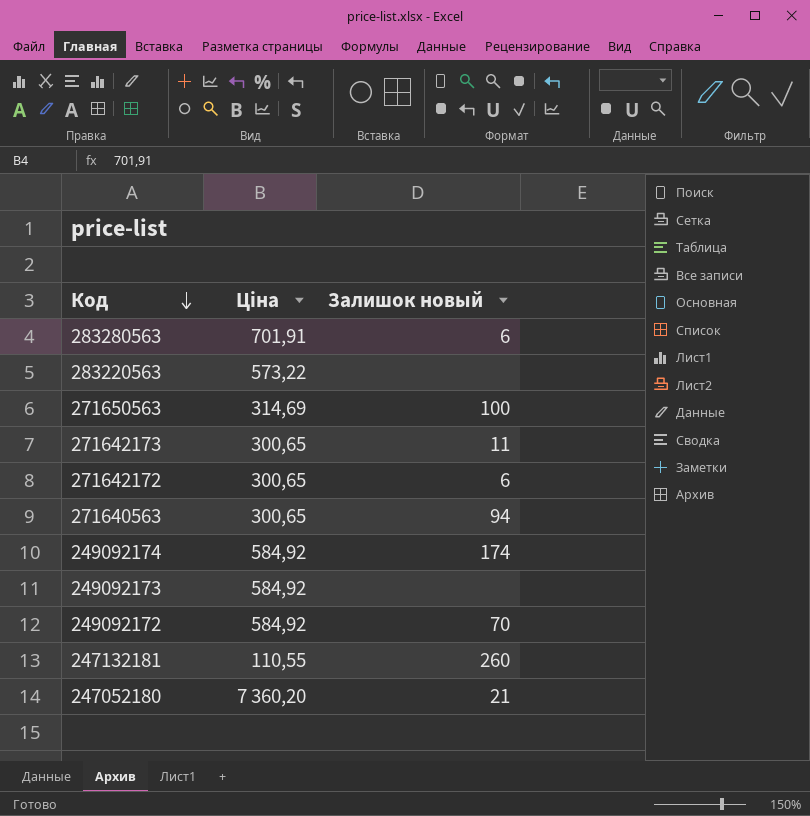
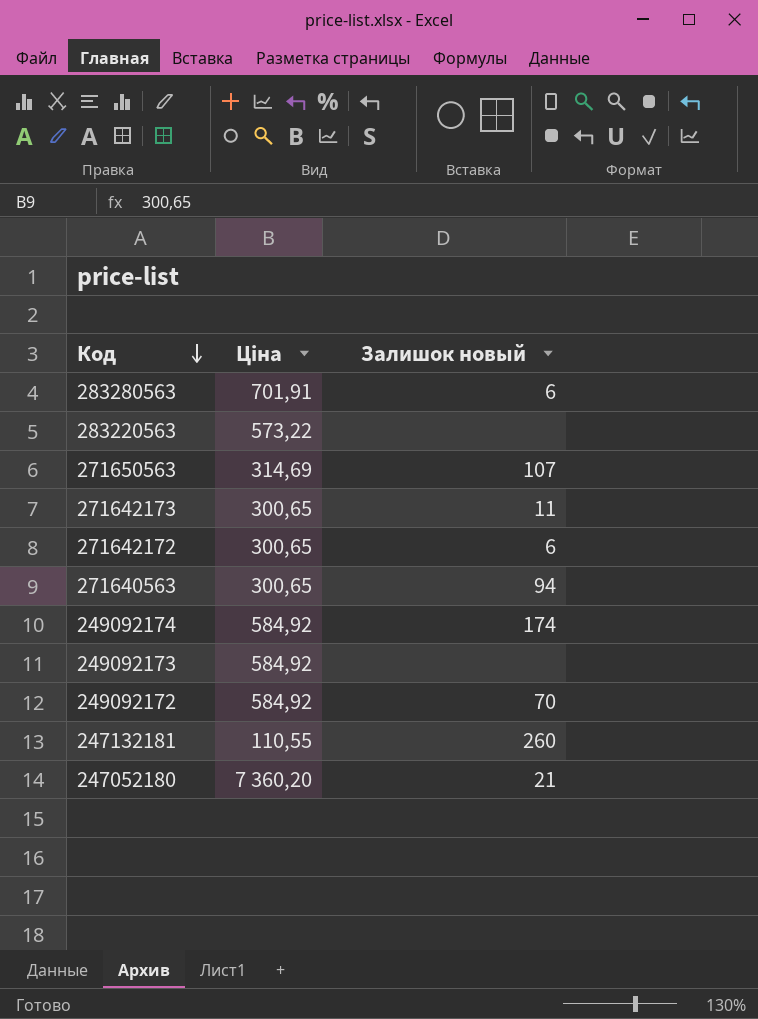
271650563 | Залишок новый: 100 -> 107

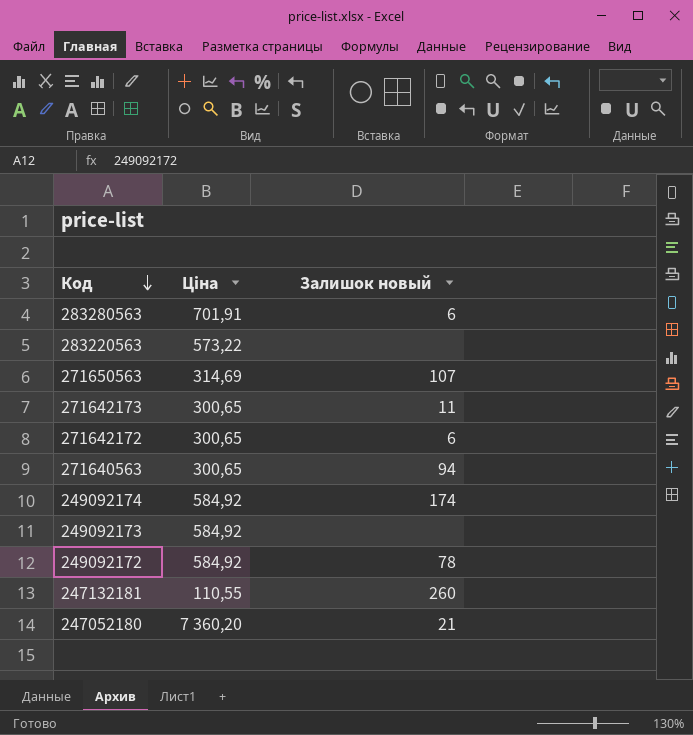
249092172 | Залишок новый: 70 -> 78

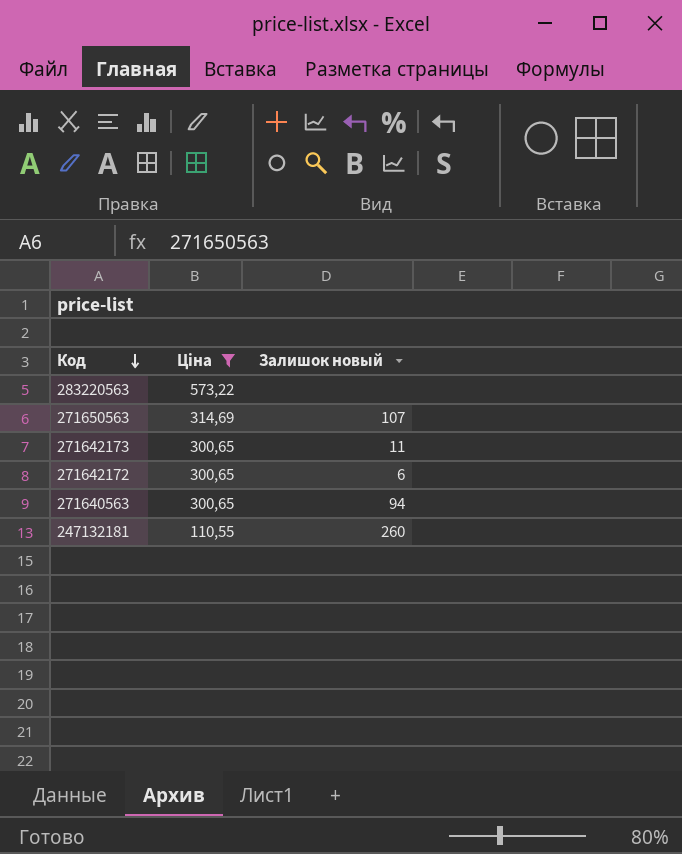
filter: none -> Ціна <= 573,22

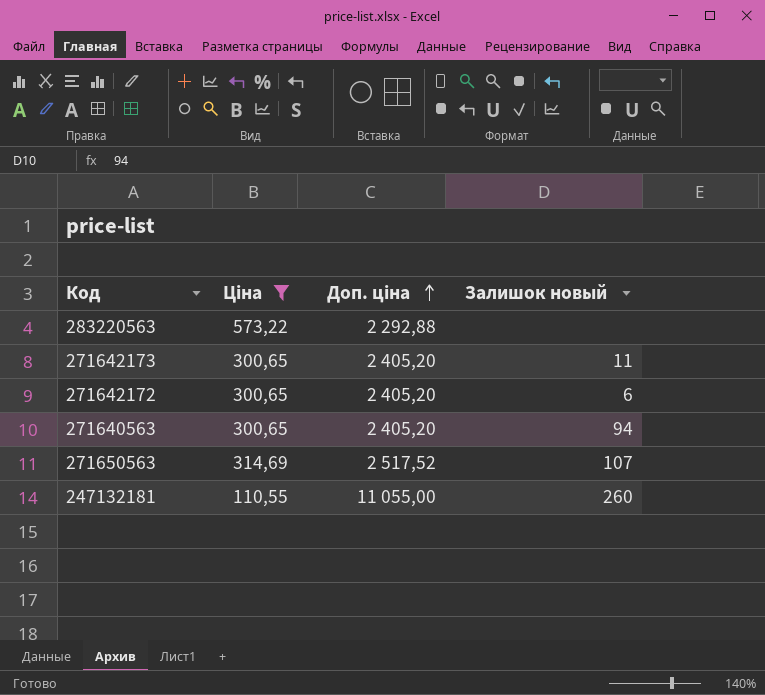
row order: Код descending -> Доп. ціна ascending
column Доп. ціна | position: none -> 3

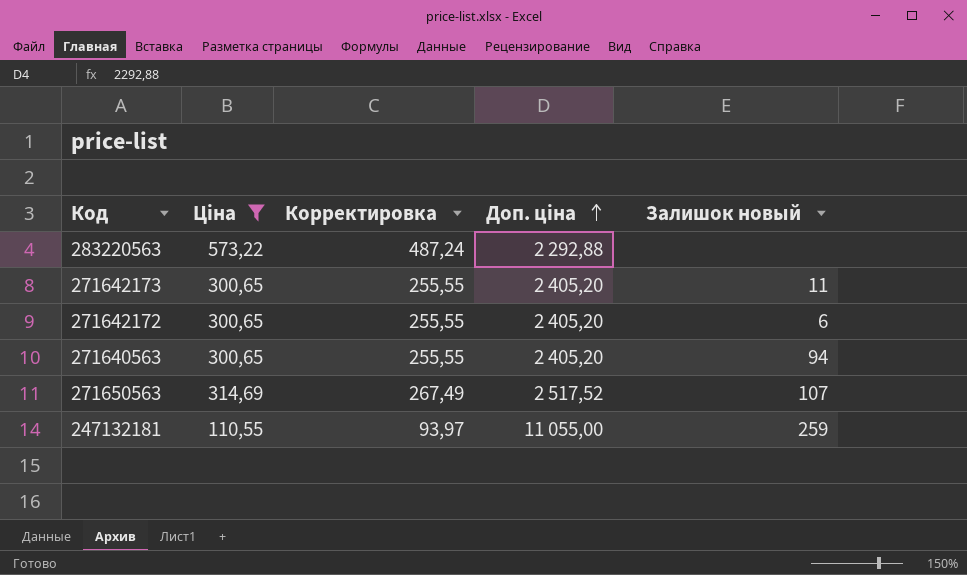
column Корректировка | formula: none -> [Ціна] * 0,85
247132181 | Залишок новый: 260 -> 259

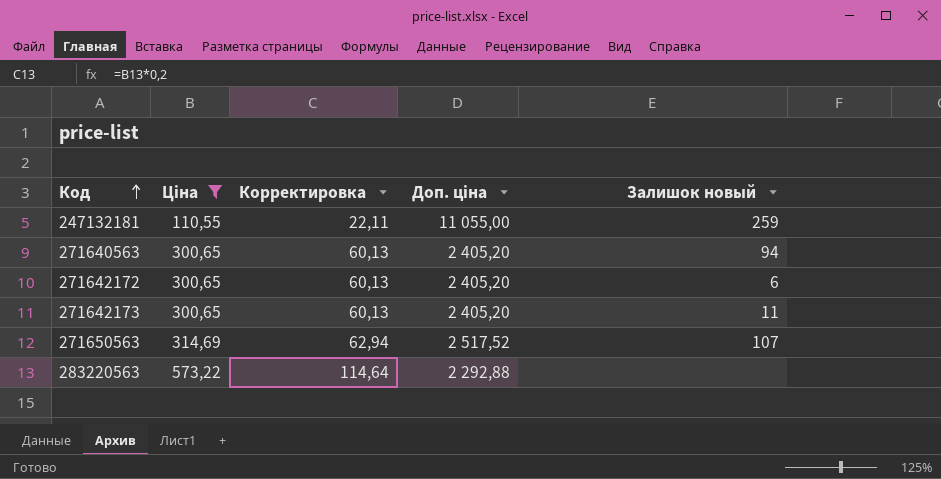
row order: Доп. ціна ascending -> Код ascending
column Корректировка | formula: [Ціна] * 0,85 -> [Ціна] * 0,2

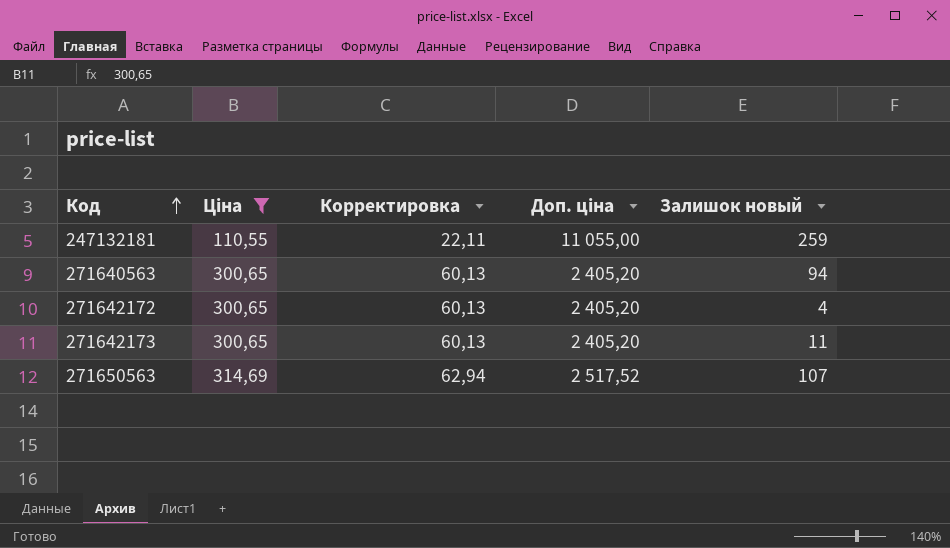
row 283220563: 573,22 | 114,64 | 2 292,88 | none -> none
271642172 | Залишок новый: 6 -> 4

